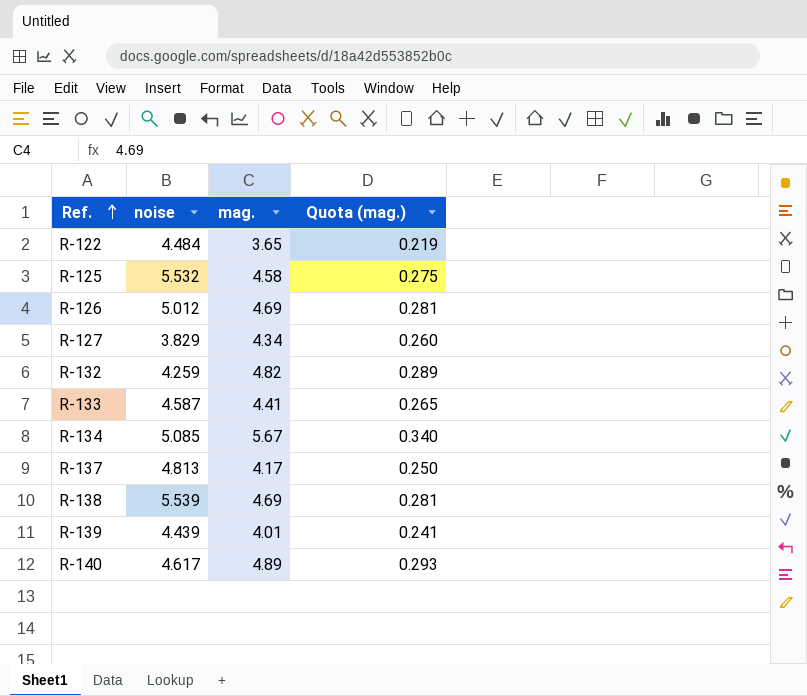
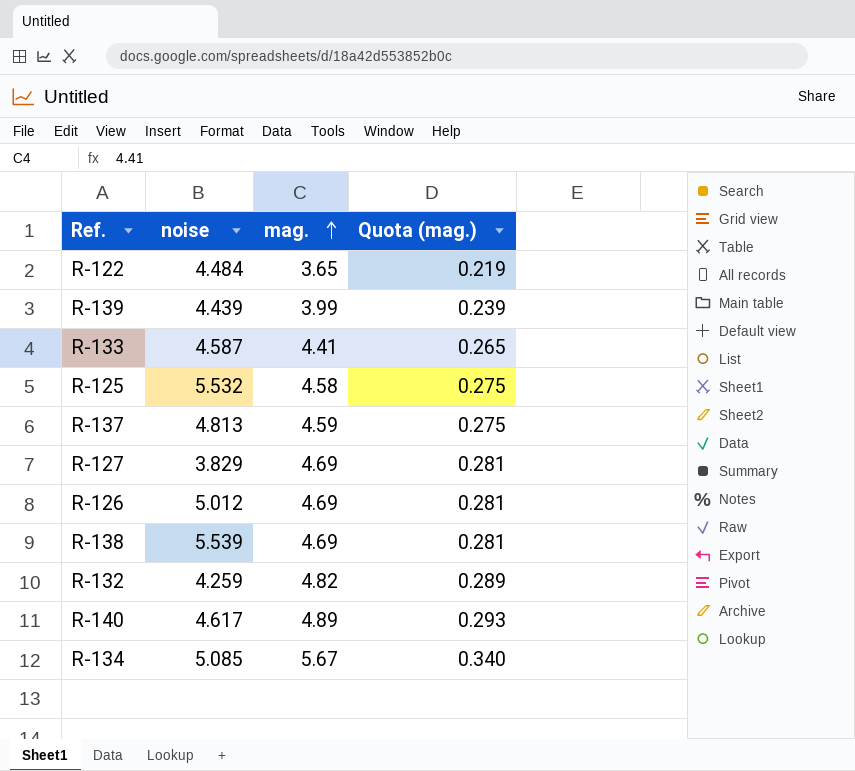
row order: Ref. ascending -> mag. ascending
R-139 | mag.: 4.01 -> 3.99
R-139 | Quota (mag.): 0.241 -> 0.239
R-137 | mag.: 4.17 -> 4.59
R-137 | Quota (mag.): 0.250 -> 0.275
R-127 | mag.: 4.34 -> 4.69
R-127 | Quota (mag.): 0.260 -> 0.281

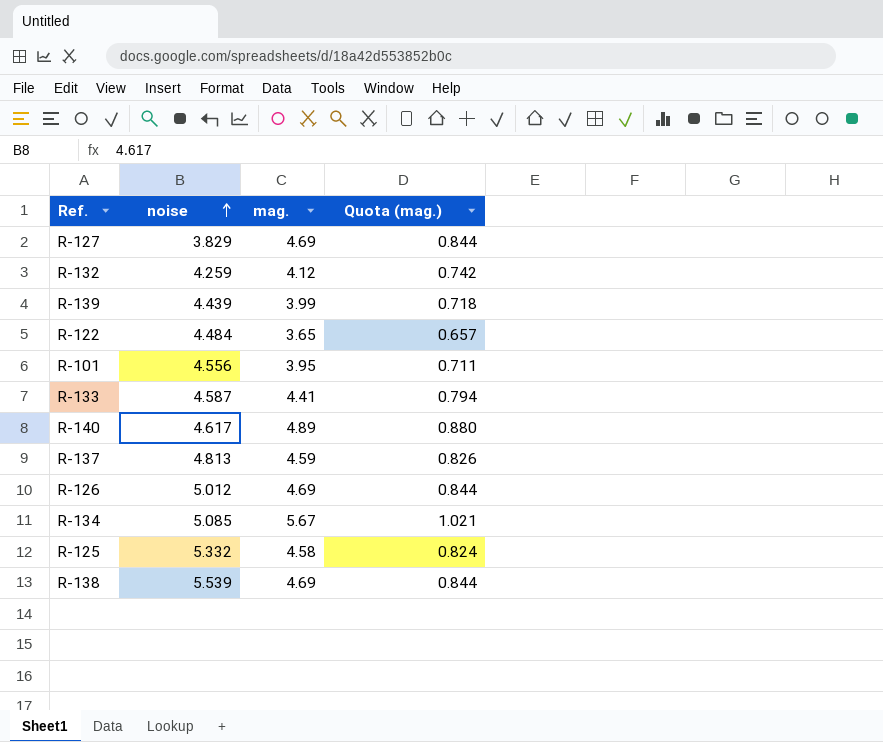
row order: mag. ascending -> noise ascending
column Quota (mag.) | formula: [mag.] * 0.06 -> [mag.] * 0.18
R-132 | mag.: 4.82 -> 4.12
row R-101: none -> 4.556 | 3.95 | 0.711
R-125 | noise: 5.532 -> 5.332

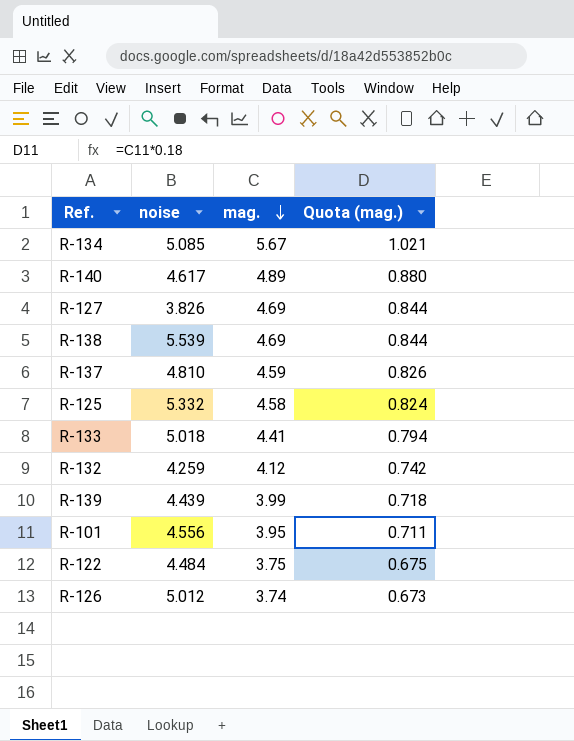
row order: noise ascending -> mag. descending
R-127 | noise: 3.829 -> 3.826
R-137 | noise: 4.813 -> 4.810
R-133 | noise: 4.587 -> 5.018
R-122 | mag.: 3.65 -> 3.75
R-122 | Quota (mag.): 0.657 -> 0.675
R-126 | mag.: 4.69 -> 3.74
R-126 | Quota (mag.): 0.844 -> 0.673

